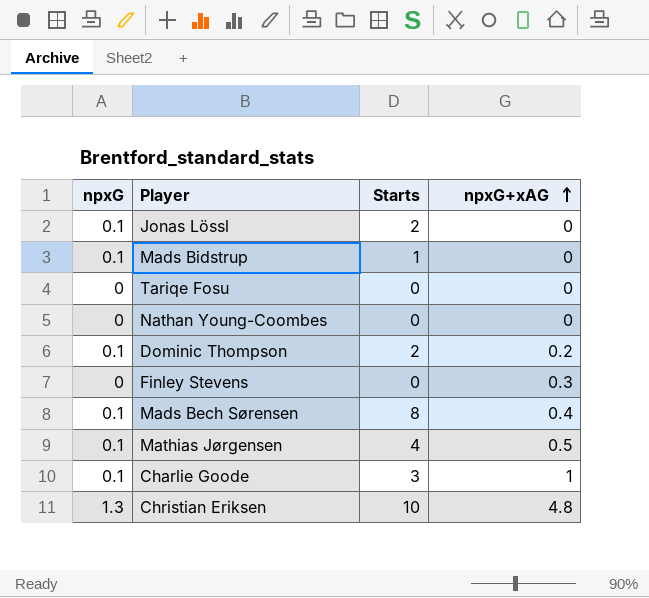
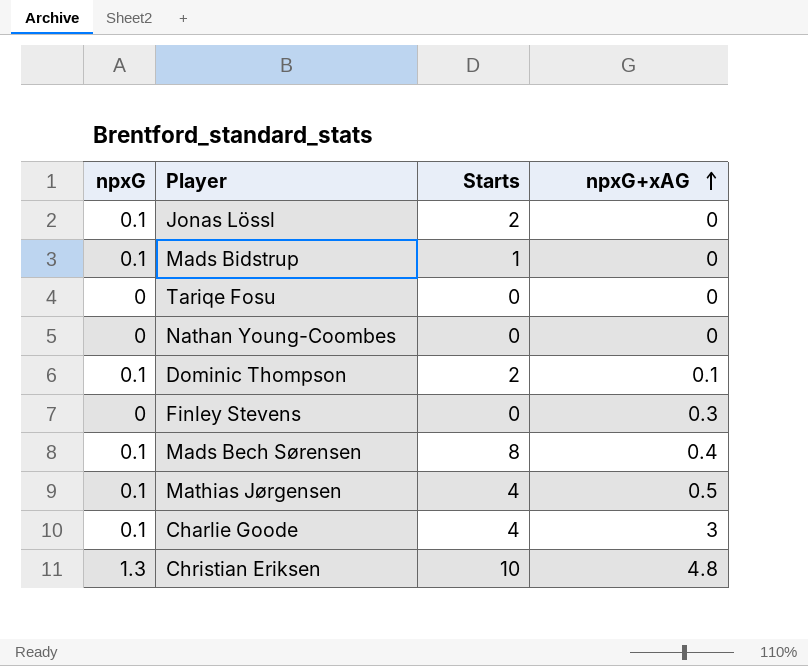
Dominic Thompson | npxG+xAG: 0.2 -> 0.1
Charlie Goode | Starts: 3 -> 4
Charlie Goode | npxG+xAG: 1 -> 3

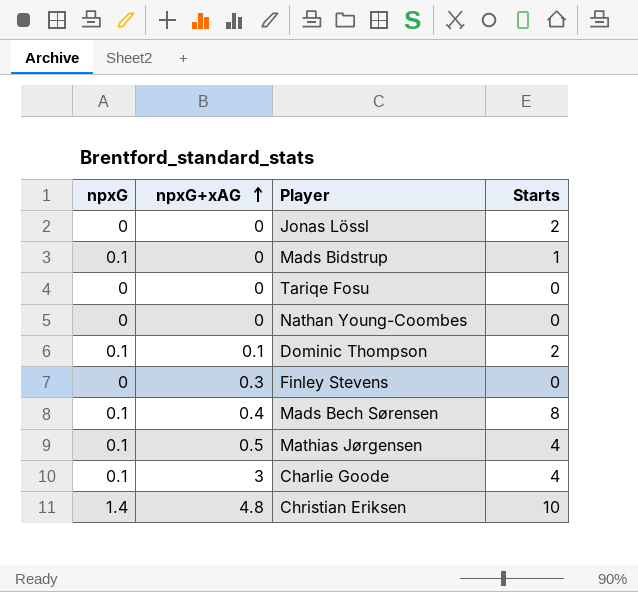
column npxG+xAG | position: 4 -> 2
Jonas Lössl | npxG: 0.1 -> 0
Christian Eriksen | npxG: 1.3 -> 1.4

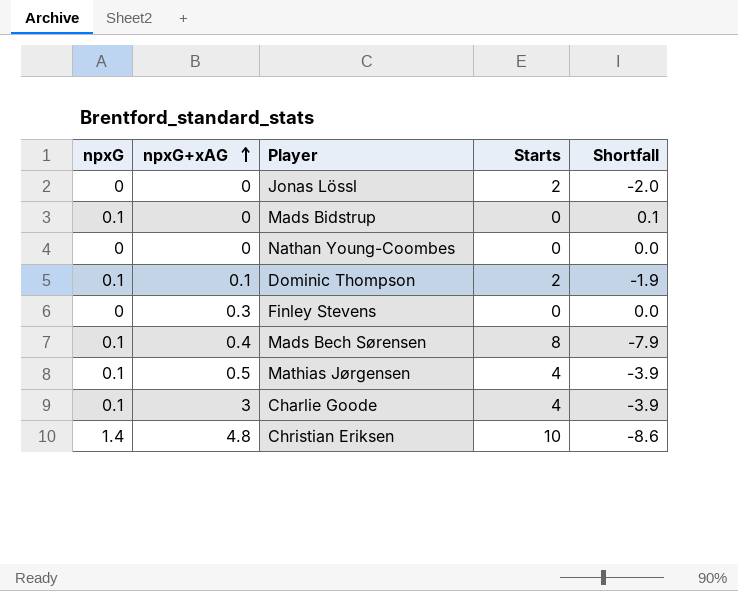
column Shortfall | formula: none -> [npxG] - [Starts]
row Tariqe Fosu: 0 | 0 | 0 -> none
Mads Bidstrup | Starts: 1 -> 0

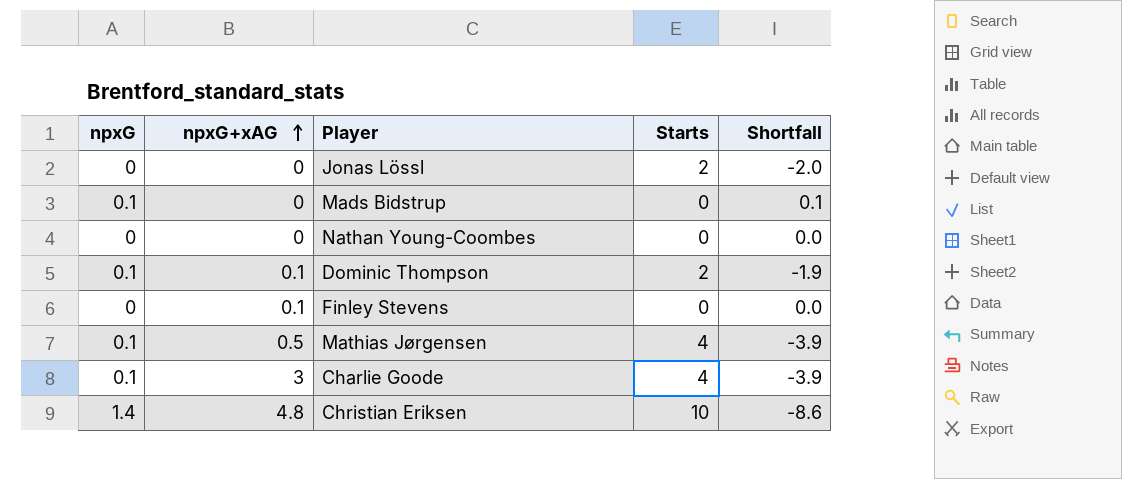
row Mads Bech Sørensen: 0.1 | 0.4 | 8 | -7.9 -> none
Finley Stevens | npxG+xAG: 0.3 -> 0.1

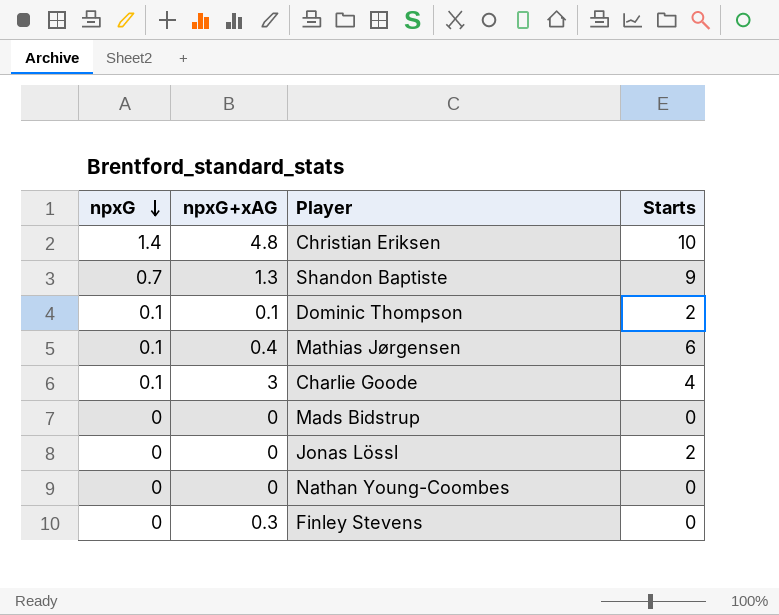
row order: npxG+xAG ascending -> npxG descending
column Shortfall | formula: [npxG] - [Starts] -> none
row Shandon Baptiste: none -> 0.7 | 1.3 | 9
Mathias Jørgensen | npxG+xAG: 0.5 -> 0.4
Mathias Jørgensen | Starts: 4 -> 6
Mads Bidstrup | npxG: 0.1 -> 0
Finley Stevens | npxG+xAG: 0.1 -> 0.3

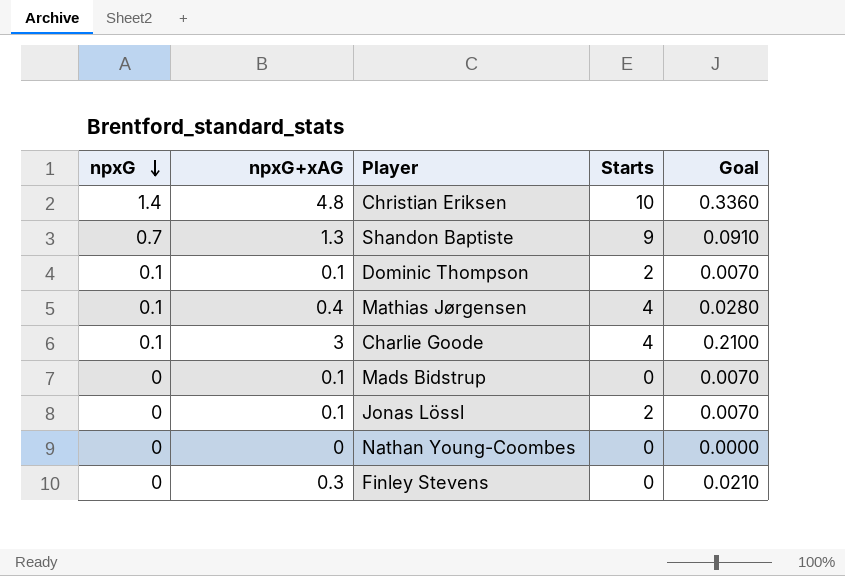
column Goal | formula: none -> [npxG+xAG] * 0.07
Mathias Jørgensen | Starts: 6 -> 4
Mads Bidstrup | npxG+xAG: 0 -> 0.1
Jonas Lössl | npxG+xAG: 0 -> 0.1

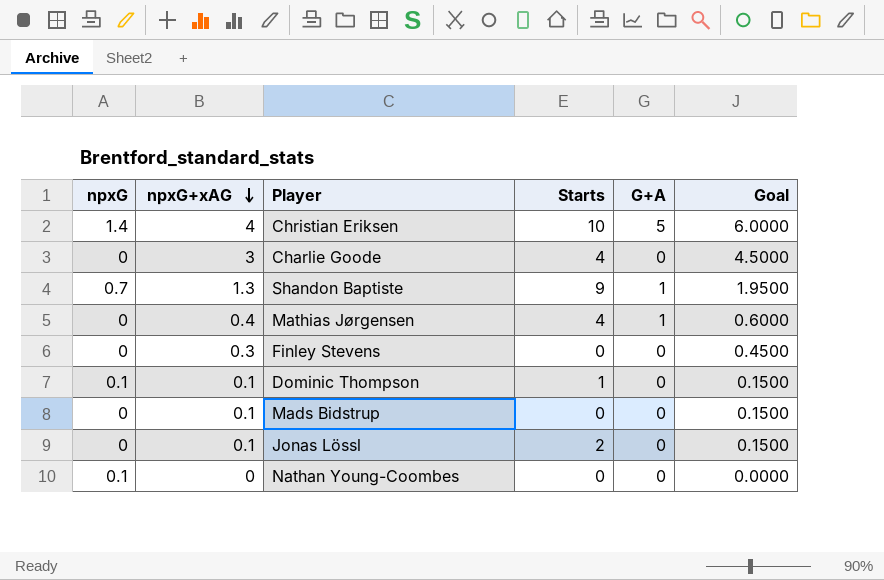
row order: npxG descending -> npxG+xAG descending
column G+A | position: none -> 5
column Goal | formula: [npxG+xAG] * 0.07 -> [npxG+xAG] * 1.5
Christian Eriksen | npxG+xAG: 4.8 -> 4
Charlie Goode | npxG: 0.1 -> 0
Mathias Jørgensen | npxG: 0.1 -> 0
Dominic Thompson | Starts: 2 -> 1
Nathan Young-Coombes | npxG: 0 -> 0.1

